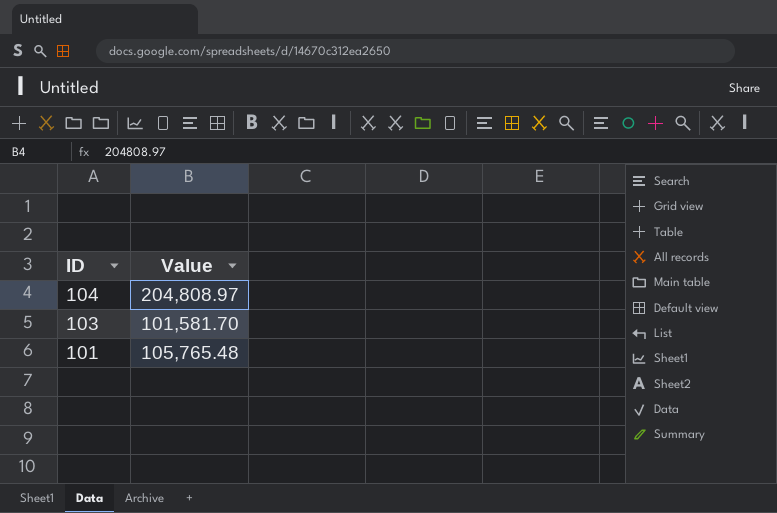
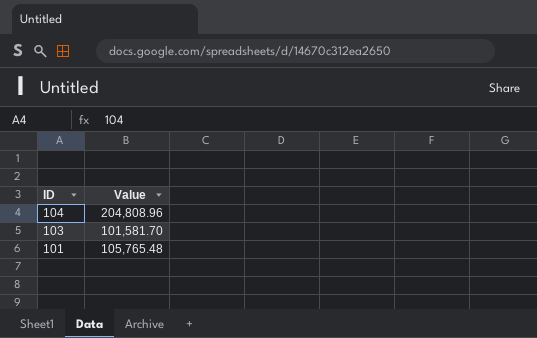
104 | Value: 204,808.97 -> 204,808.96

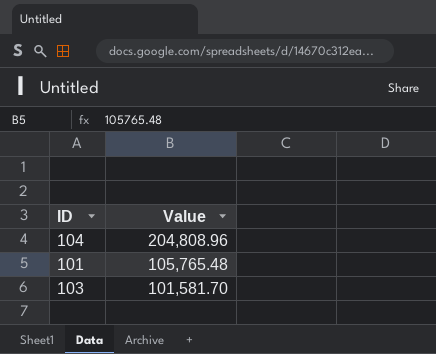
row order: ID descending -> Value descending

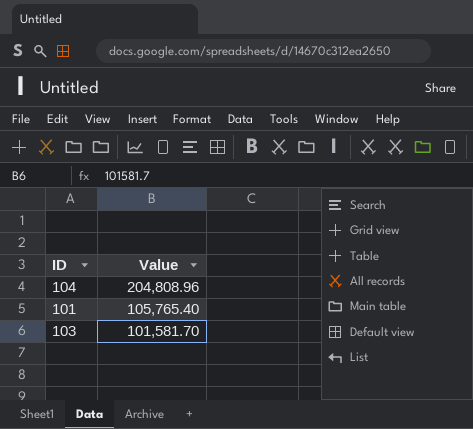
101 | Value: 105,765.48 -> 105,765.40

